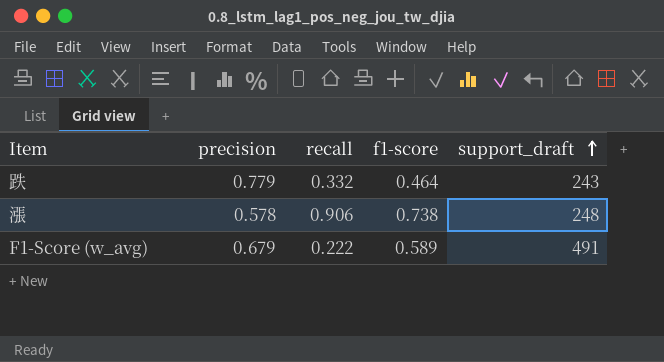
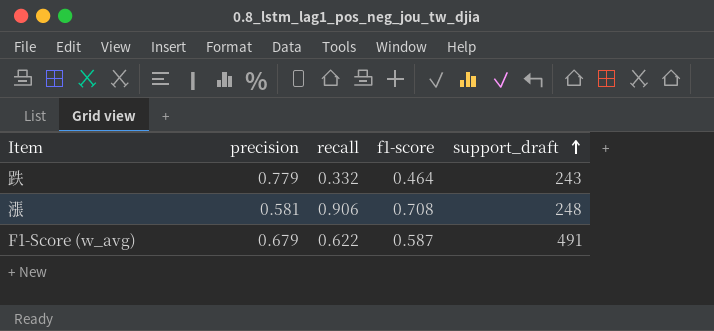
漲 | precision: 0.578 -> 0.581
漲 | f1-score: 0.738 -> 0.708
F1-Score (w_avg) | recall: 0.222 -> 0.622
F1-Score (w_avg) | f1-score: 0.589 -> 0.587

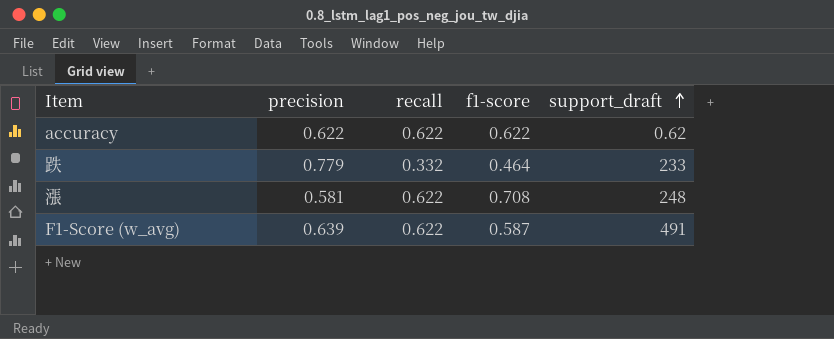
row accuracy: none -> 0.622 | 0.622 | 0.622 | 0.62
跌 | support_draft: 243 -> 233
漲 | recall: 0.906 -> 0.622
F1-Score (w_avg) | precision: 0.679 -> 0.639

